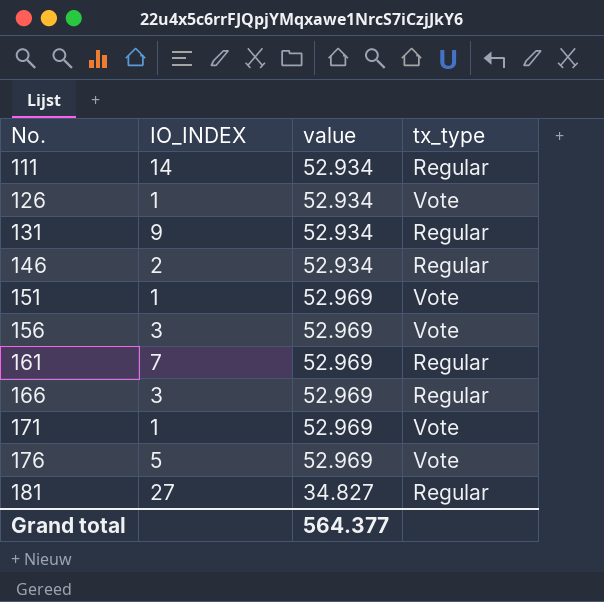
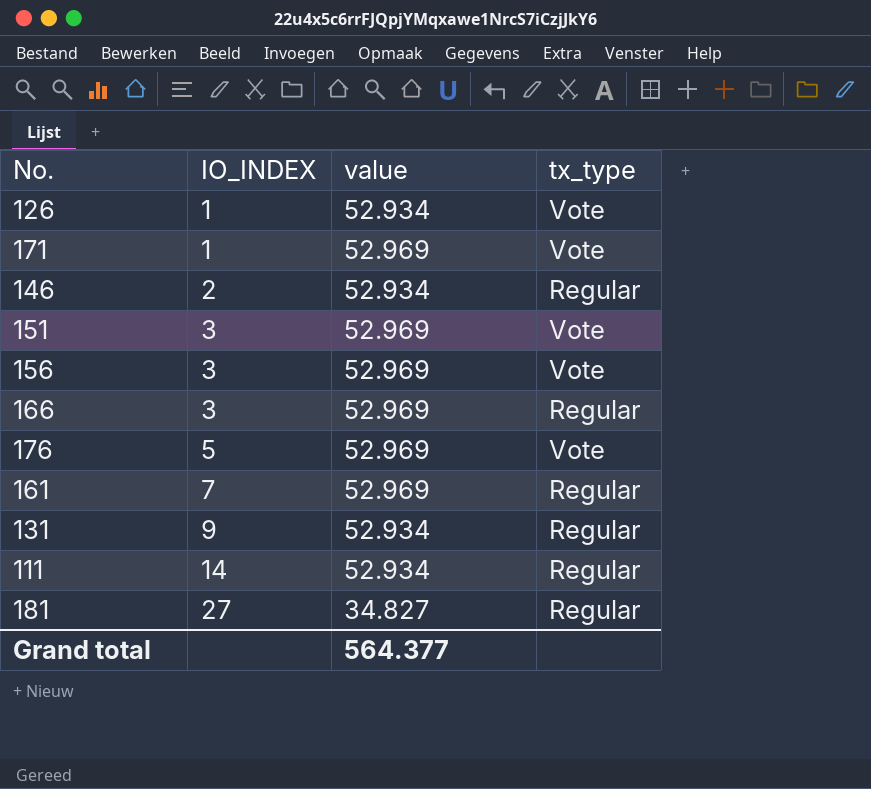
row order: No. ascending -> IO_INDEX ascending
151 | IO_INDEX: 1 -> 3

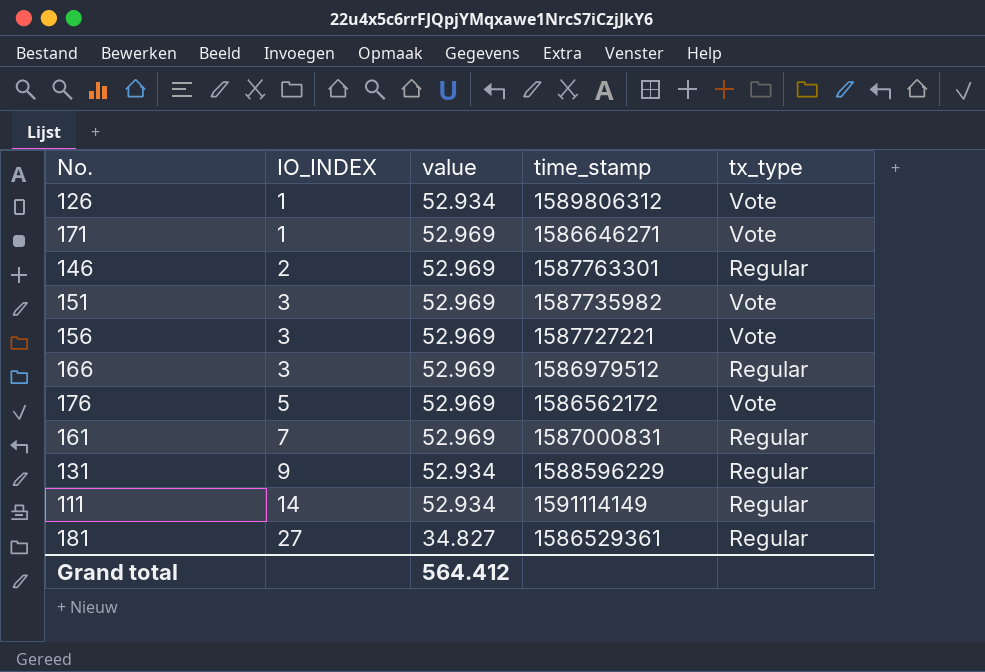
column time_stamp | position: none -> 4
146 | value: 52.934 -> 52.969
Grand total | value: 564.377 -> 564.412

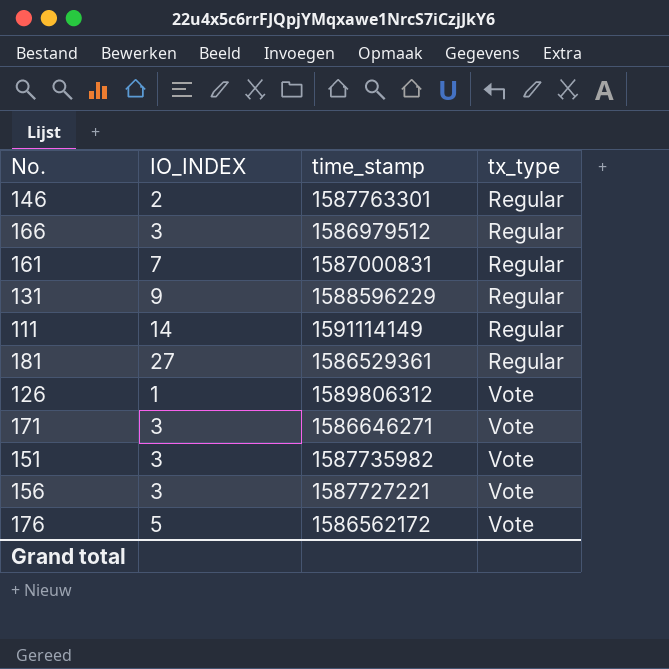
row order: IO_INDEX ascending -> tx_type ascending
column value | position: 3 -> none
171 | IO_INDEX: 1 -> 3

